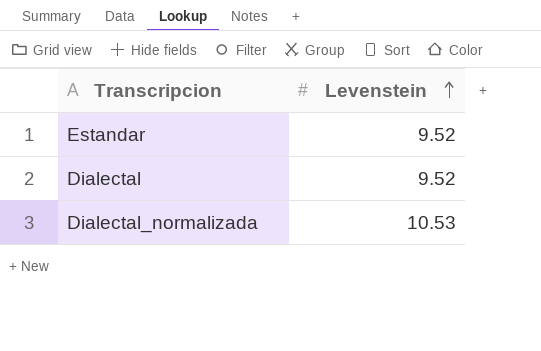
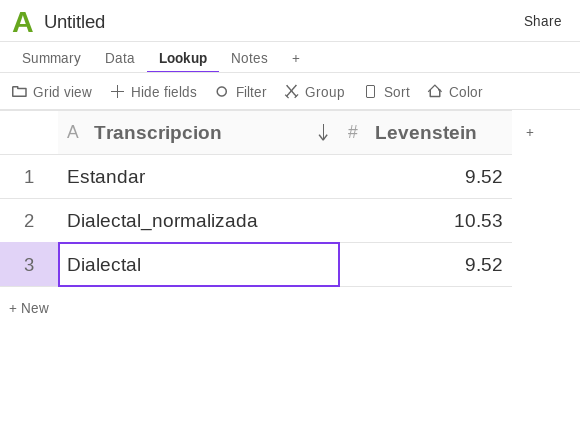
row order: Levenstein ascending -> Transcripcion descending

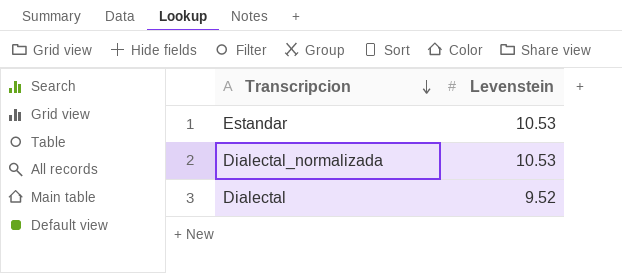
Estandar | Levenstein: 9.52 -> 10.53

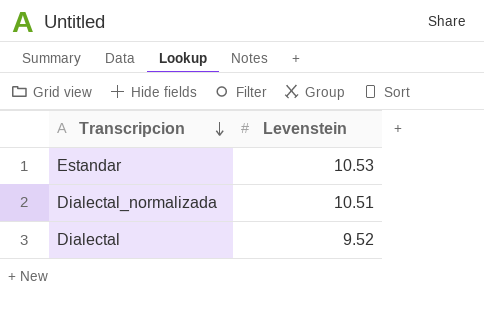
Dialectal_normalizada | Levenstein: 10.53 -> 10.51

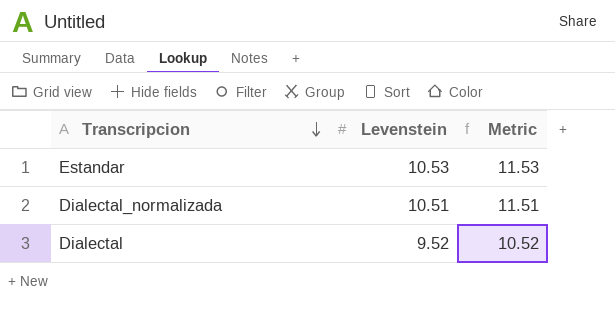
column Metric | formula: none -> [Levenstein] + 1

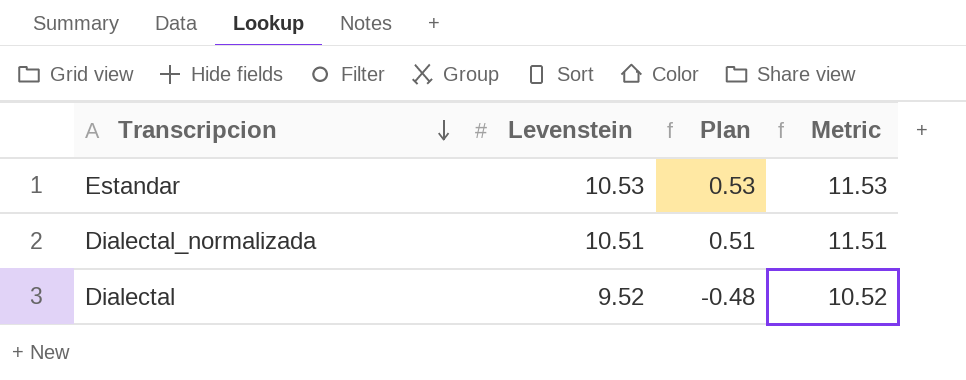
column Plan | formula: none -> [Levenstein] - 10

